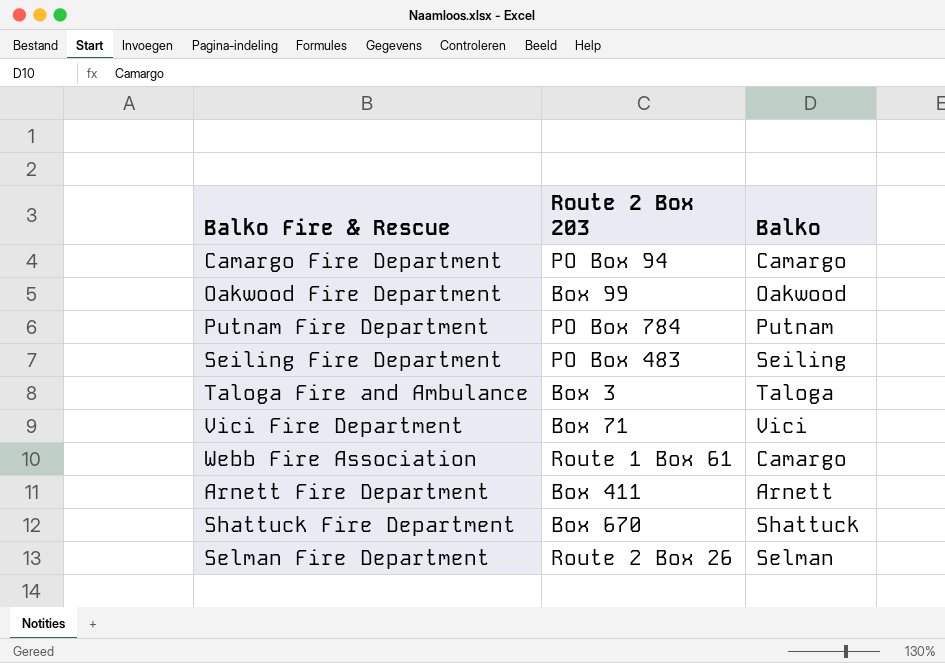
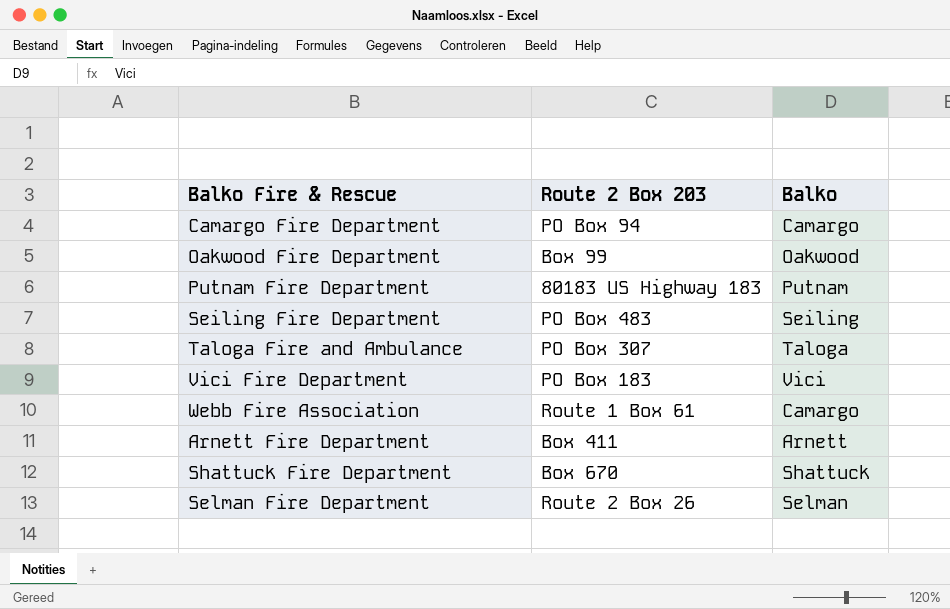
Putnam Fire Department | Route 2 Box 203: PO Box 784 -> 80183 US Highway 183
Taloga Fire and Ambulance | Route 2 Box 203: Box 3 -> PO Box 307
Vici Fire Department | Route 2 Box 203: Box 71 -> PO Box 183

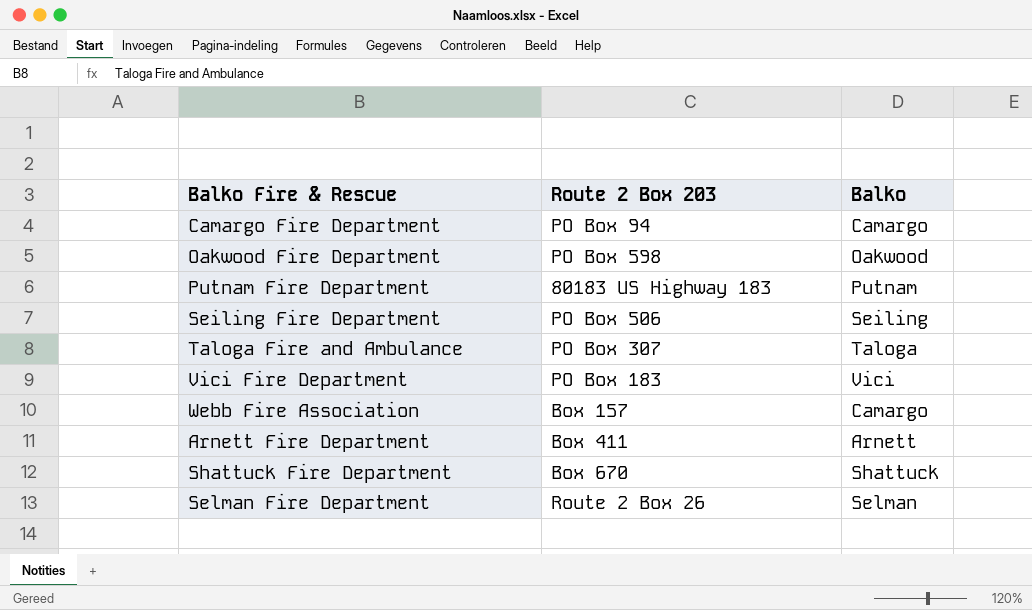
Oakwood Fire Department | Route 2 Box 203: Box 99 -> PO Box 598
Seiling Fire Department | Route 2 Box 203: PO Box 483 -> PO Box 506
Webb Fire Association | Route 2 Box 203: Route 1 Box 61 -> Box 157

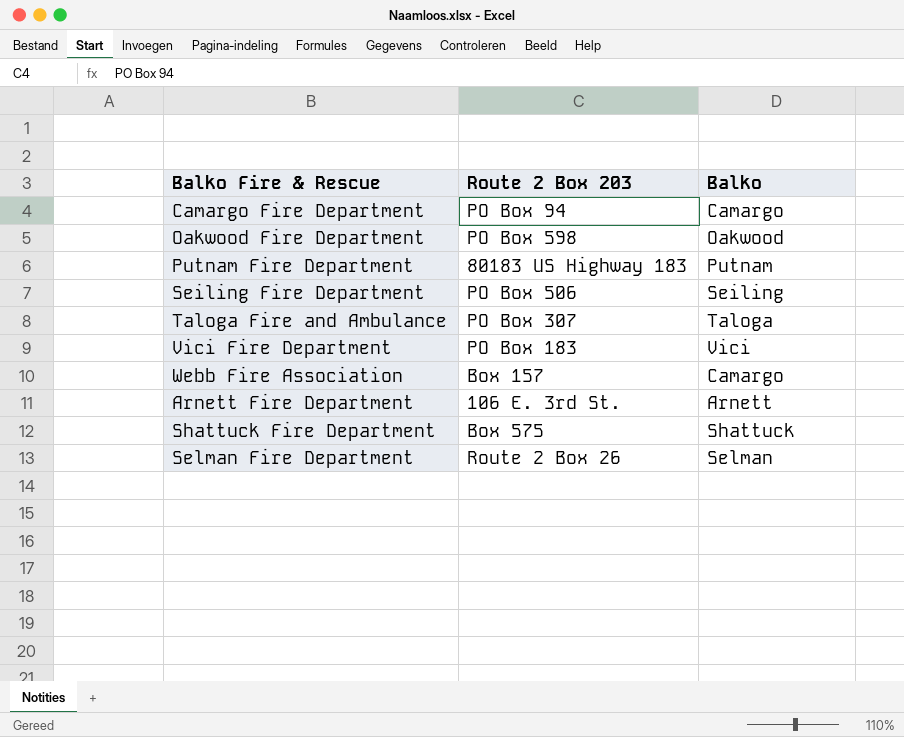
Arnett Fire Department | Route 2 Box 203: Box 411 -> 106 E. 3rd St.
Shattuck Fire Department | Route 2 Box 203: Box 670 -> Box 575

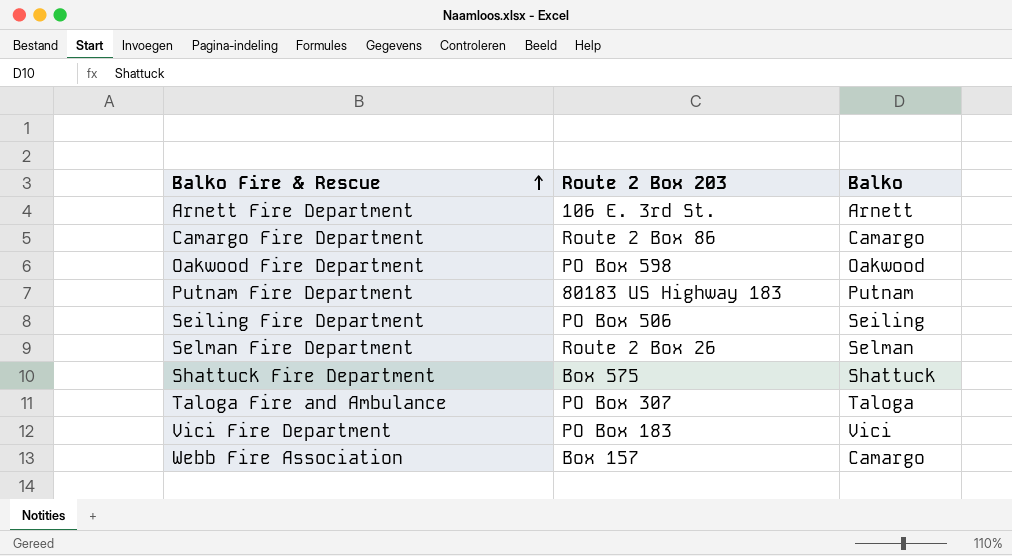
row order: none -> Balko Fire & Rescue ascending
Camargo Fire Department | Route 2 Box 203: PO Box 94 -> Route 2 Box 86

